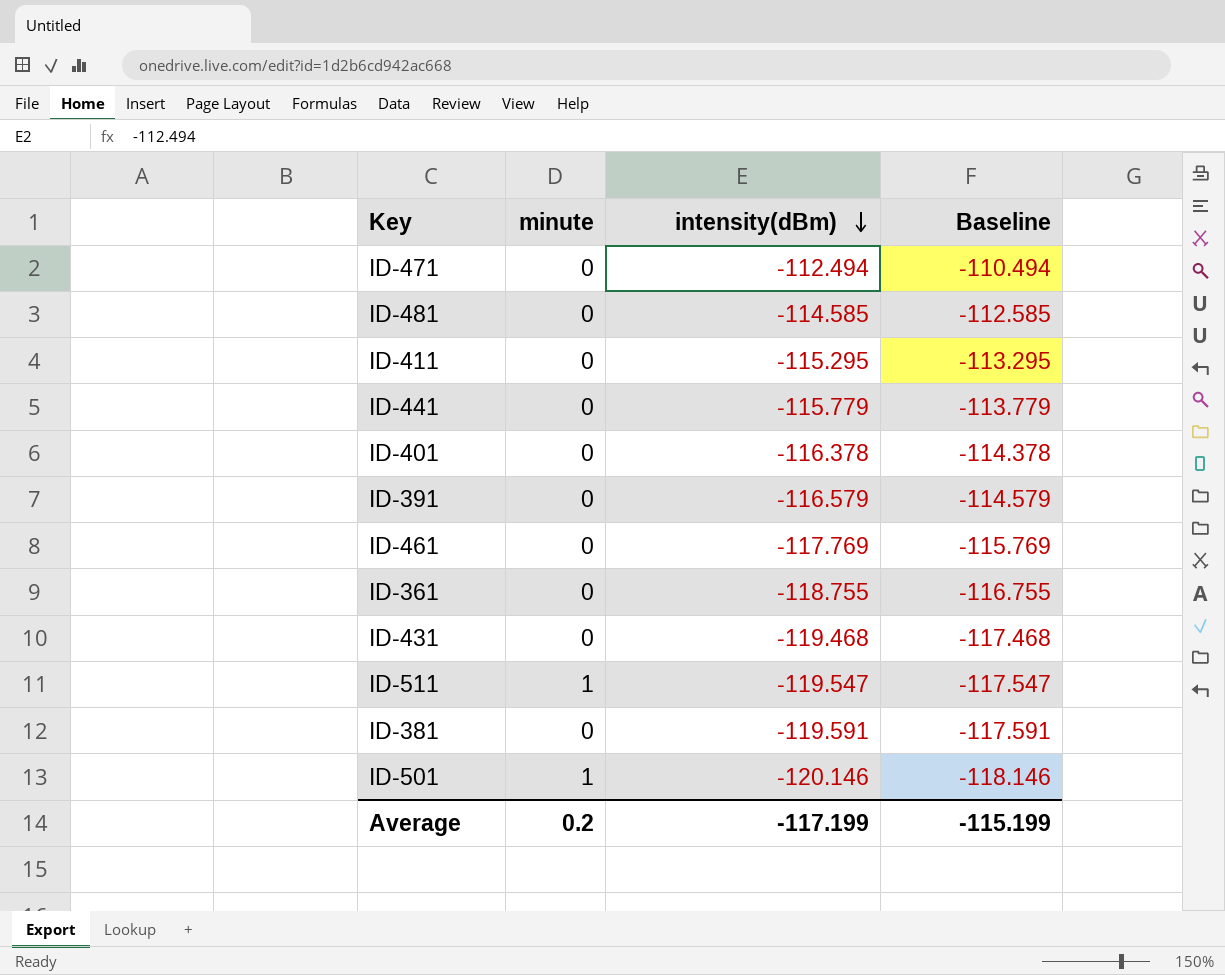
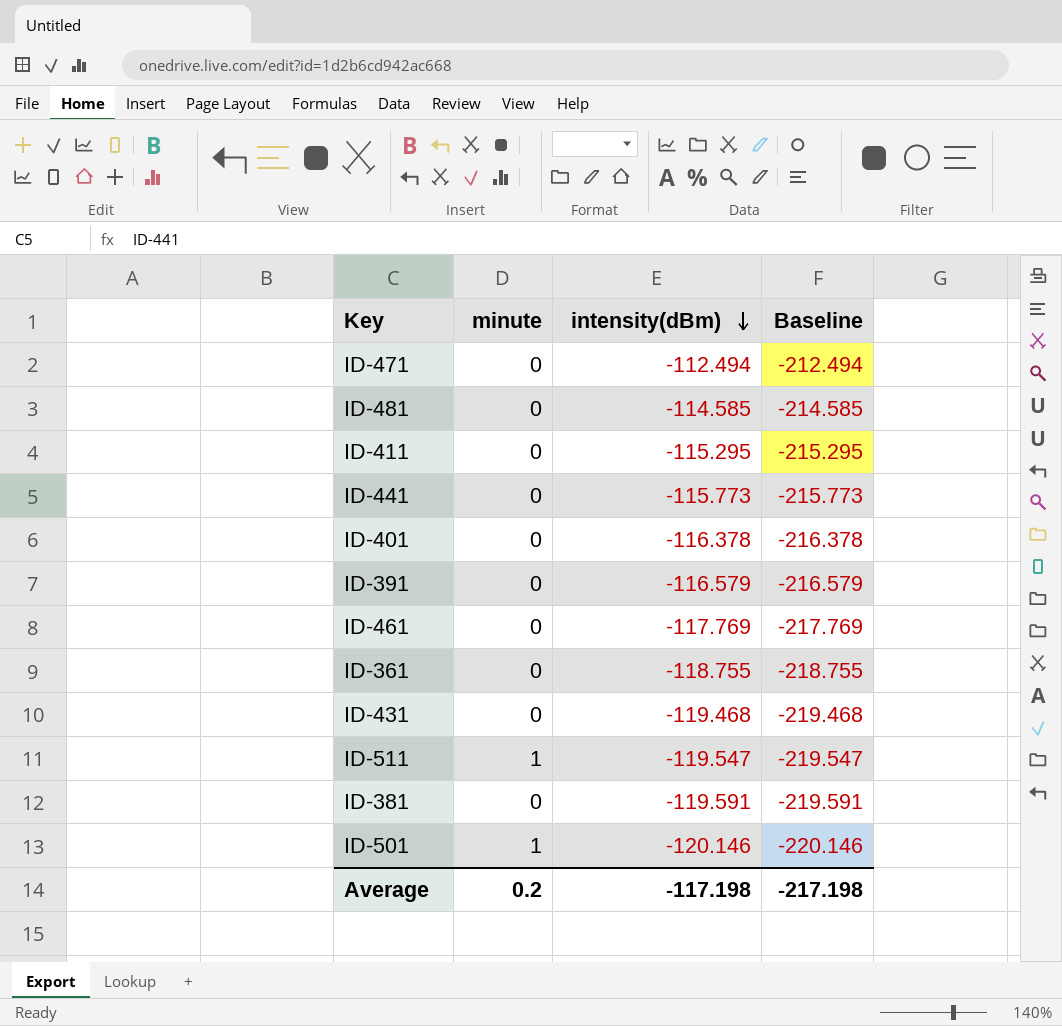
column Baseline | formula: [intensity(dBm)] + 2 -> [intensity(dBm)] - 100
ID-441 | intensity(dBm): -115.779 -> -115.773
Average | intensity(dBm): -117.199 -> -117.198
Average | Baseline: -115.199 -> -217.198

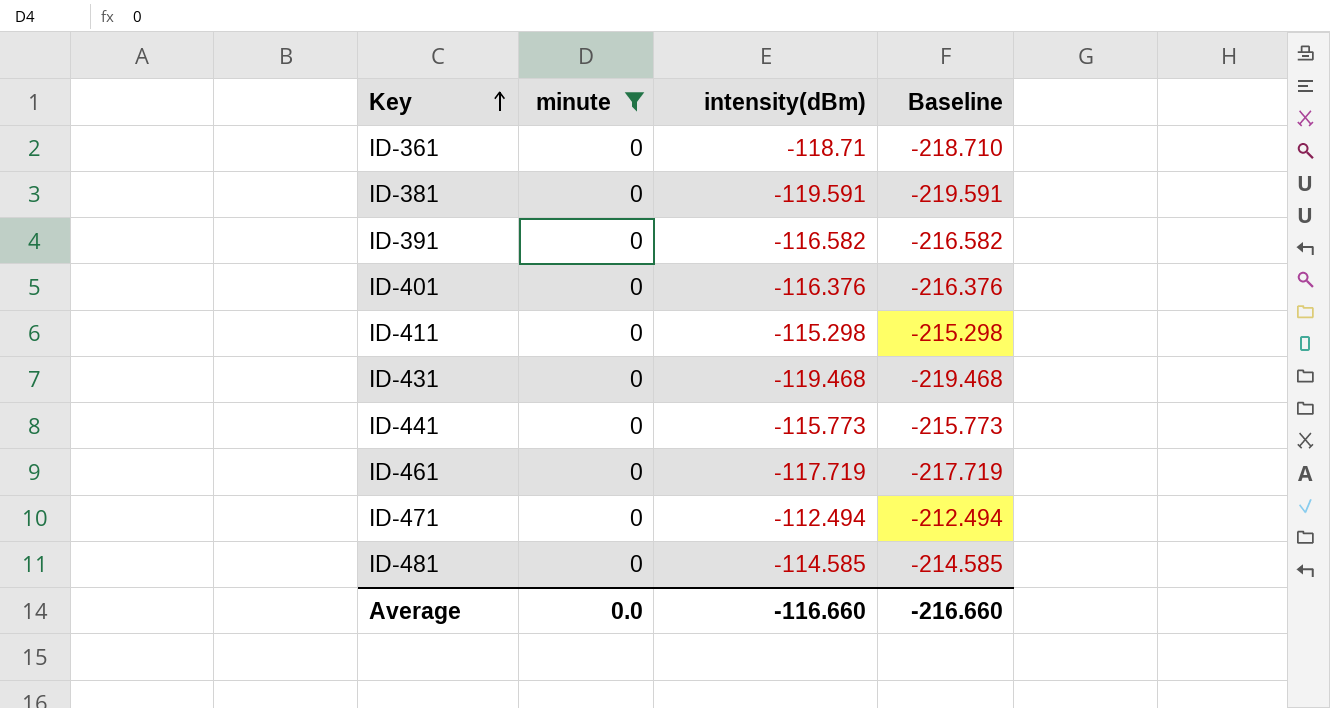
filter: none -> minute = 0
row order: intensity(dBm) descending -> Key ascending
ID-361 | intensity(dBm): -118.755 -> -118.71
ID-361 | Baseline: -218.755 -> -218.710
ID-391 | intensity(dBm): -116.579 -> -116.582
ID-391 | Baseline: -216.579 -> -216.582
ID-401 | intensity(dBm): -116.378 -> -116.376
ID-401 | Baseline: -216.378 -> -216.376
ID-411 | intensity(dBm): -115.295 -> -115.298
ID-411 | Baseline: -215.295 -> -215.298
ID-461 | intensity(dBm): -117.769 -> -117.719
ID-461 | Baseline: -217.769 -> -217.719
Average | minute: 0.2 -> 0.0
Average | intensity(dBm): -117.198 -> -116.660
Average | Baseline: -217.198 -> -216.660

